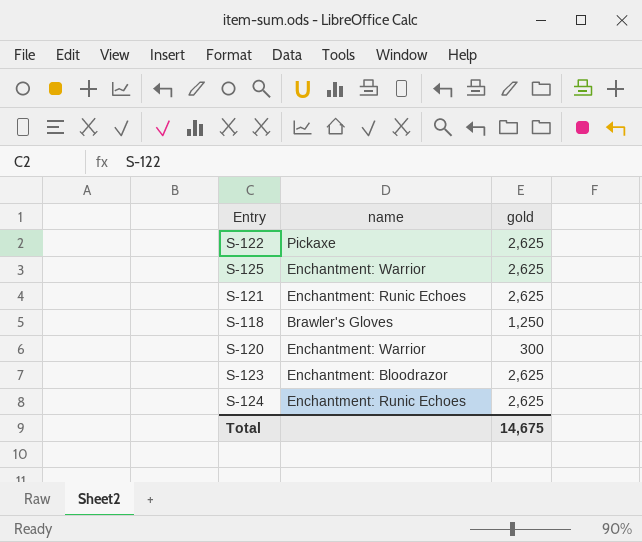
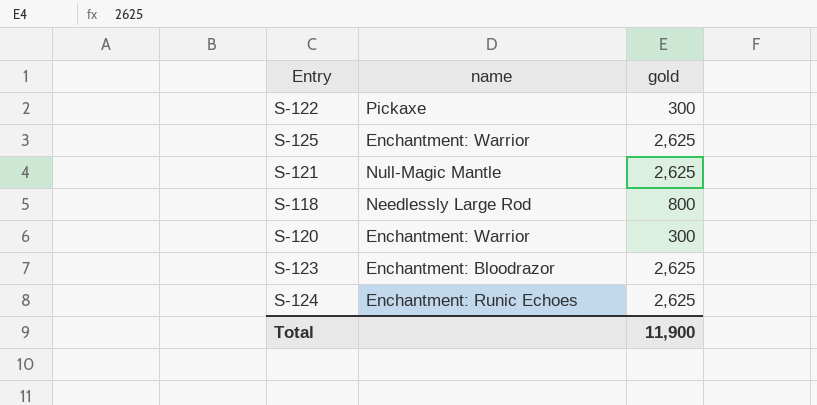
S-122 | gold: 2,625 -> 300
S-121 | name: Enchantment: Runic Echoes -> Null-Magic Mantle
S-118 | name: Brawler's Gloves -> Needlessly Large Rod
S-118 | gold: 1,250 -> 800
Total | gold: 14,675 -> 11,900

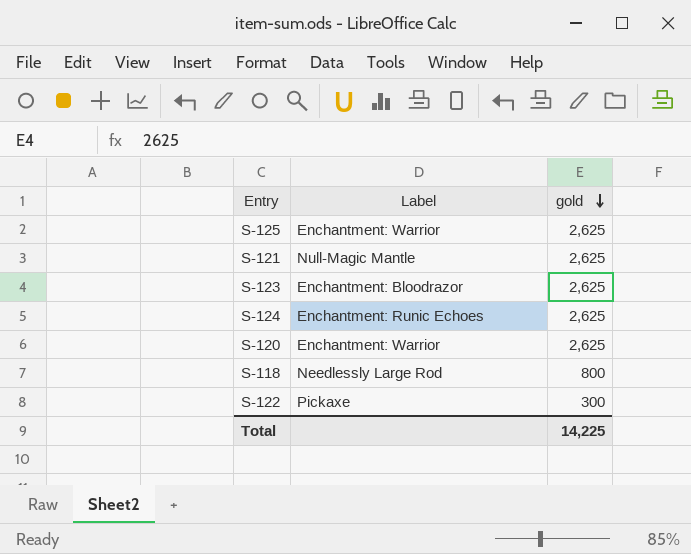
row order: none -> gold descending
column name: name -> Label
S-120 | gold: 300 -> 2,625
Total | gold: 11,900 -> 14,225

